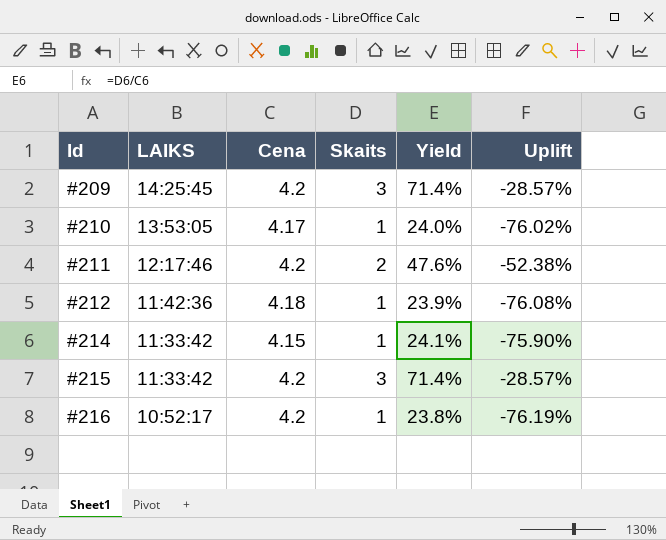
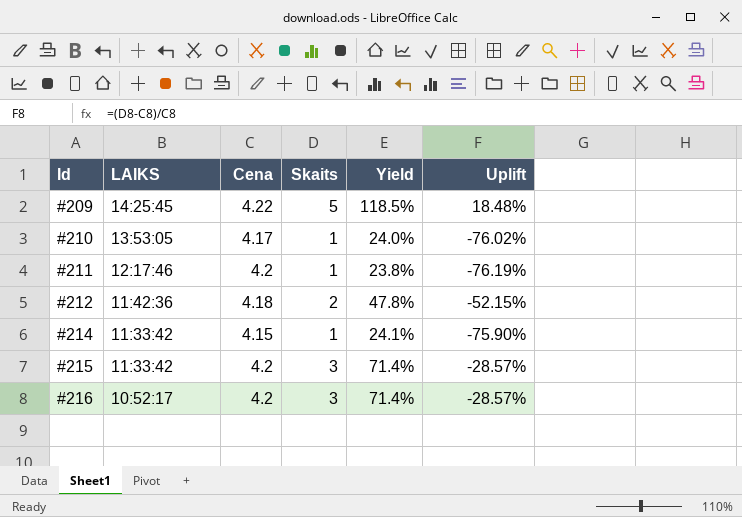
#209 | Cena: 4.2 -> 4.22
#209 | Skaits: 3 -> 5
#209 | Yield: 71.4% -> 118.5%
#209 | Uplift: -28.57% -> 18.48%
#211 | Skaits: 2 -> 1
#211 | Yield: 47.6% -> 23.8%
#211 | Uplift: -52.38% -> -76.19%
#212 | Skaits: 1 -> 2
#212 | Yield: 23.9% -> 47.8%
#212 | Uplift: -76.08% -> -52.15%
#216 | Skaits: 1 -> 3
#216 | Yield: 23.8% -> 71.4%
#216 | Uplift: -76.19% -> -28.57%

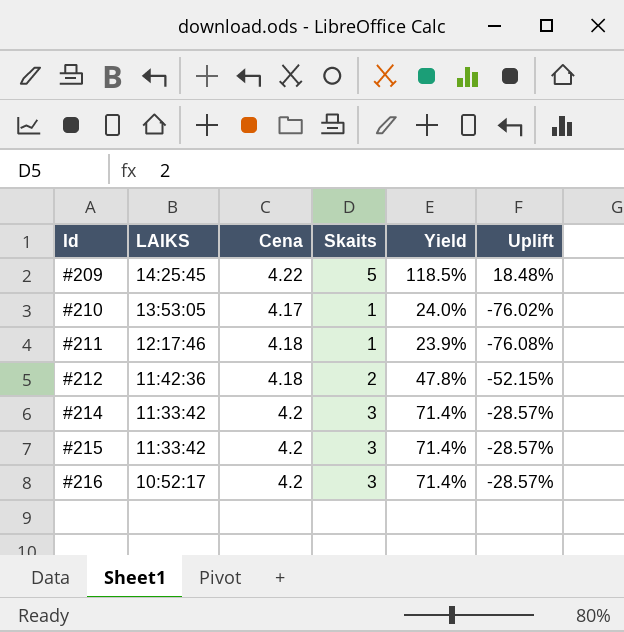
#211 | Cena: 4.2 -> 4.18
#211 | Yield: 23.8% -> 23.9%
#211 | Uplift: -76.19% -> -76.08%
#214 | Cena: 4.15 -> 4.2
#214 | Skaits: 1 -> 3
#214 | Yield: 24.1% -> 71.4%
#214 | Uplift: -75.90% -> -28.57%

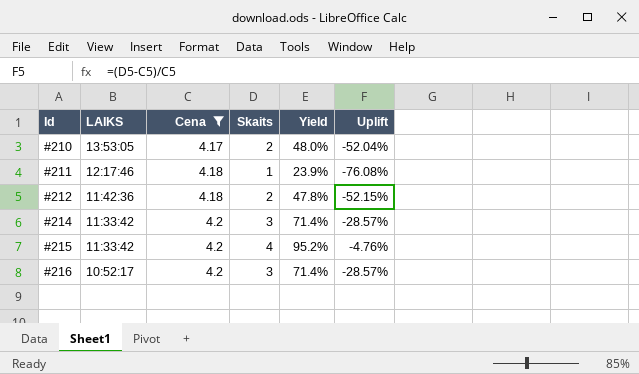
filter: none -> Cena != 4.22
#210 | Skaits: 1 -> 2
#210 | Yield: 24.0% -> 48.0%
#210 | Uplift: -76.02% -> -52.04%
#215 | Skaits: 3 -> 4
#215 | Yield: 71.4% -> 95.2%
#215 | Uplift: -28.57% -> -4.76%

